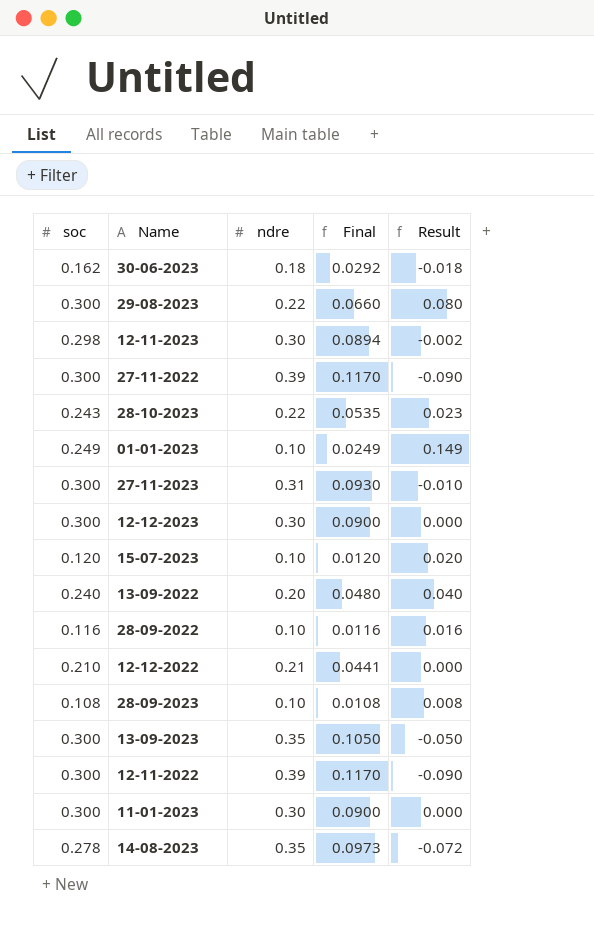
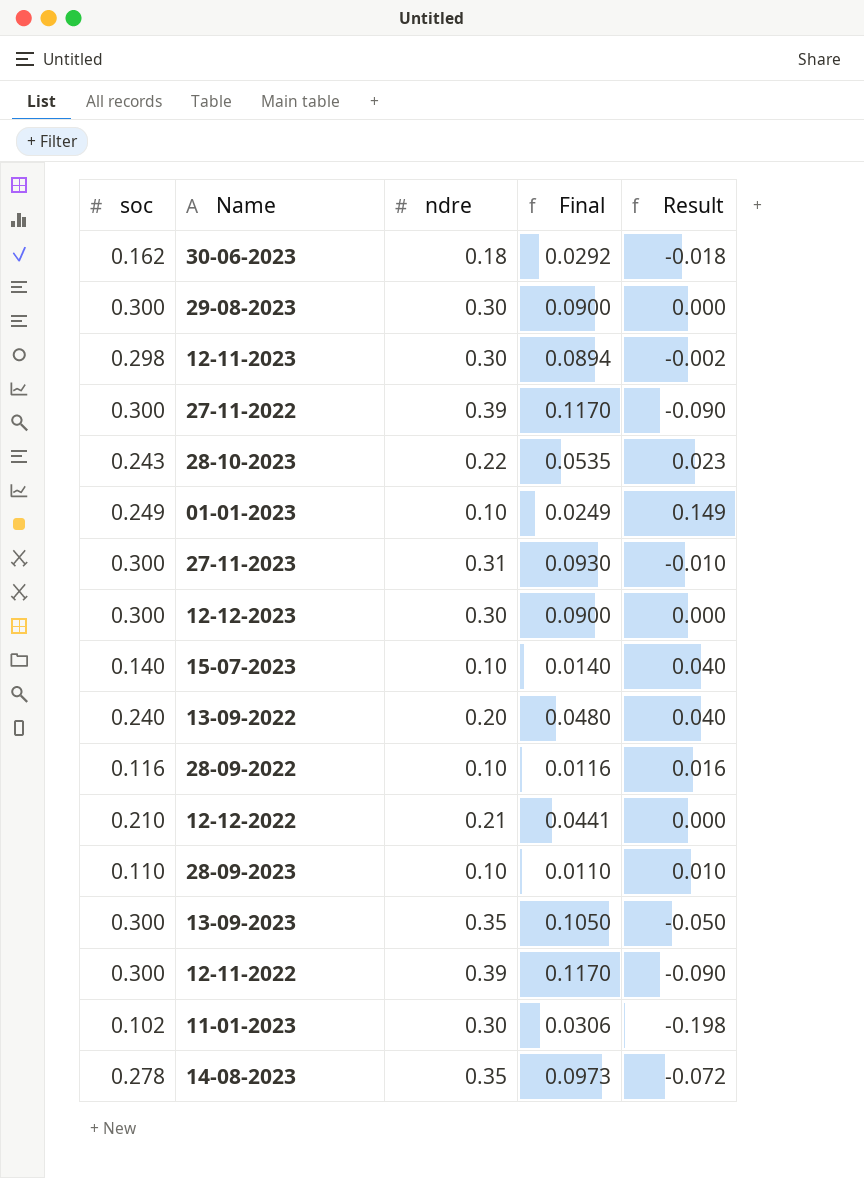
29-08-2023 | ndre: 0.22 -> 0.30
29-08-2023 | Final: 0.0660 -> 0.0900
29-08-2023 | Result: 0.080 -> 0.000
15-07-2023 | soc: 0.120 -> 0.140
15-07-2023 | Final: 0.0120 -> 0.0140
15-07-2023 | Result: 0.020 -> 0.040
28-09-2023 | soc: 0.108 -> 0.110
28-09-2023 | Final: 0.0108 -> 0.0110
28-09-2023 | Result: 0.008 -> 0.010
11-01-2023 | soc: 0.300 -> 0.102
11-01-2023 | Final: 0.0900 -> 0.0306
11-01-2023 | Result: 0.000 -> -0.198

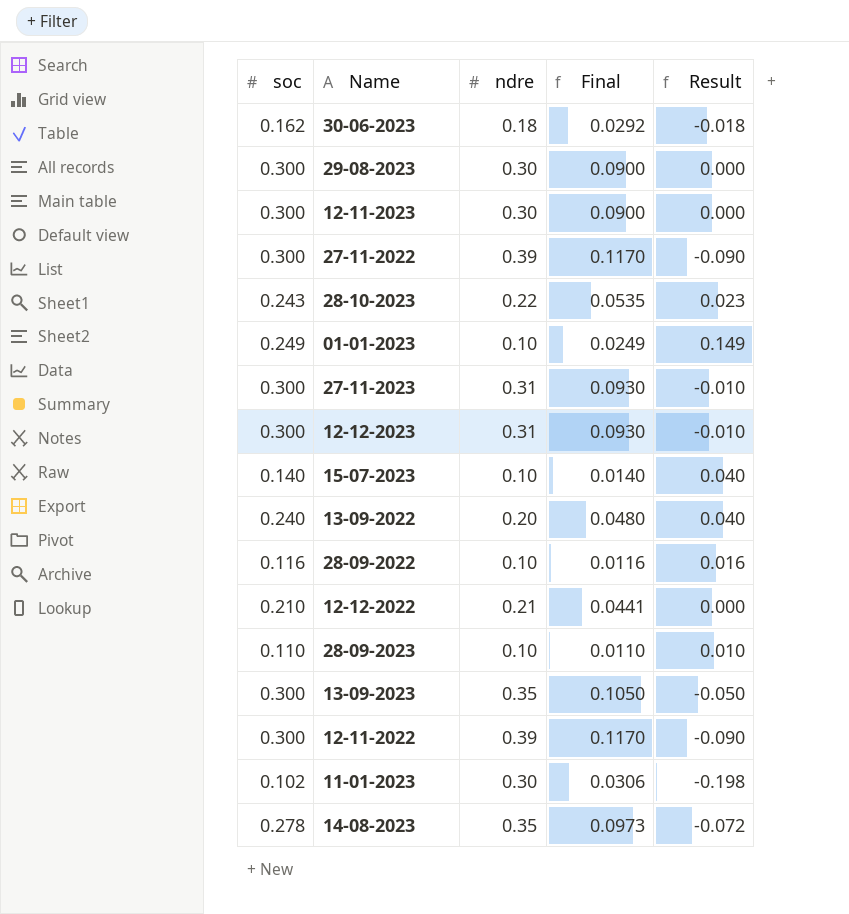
12-11-2023 | soc: 0.298 -> 0.300
12-11-2023 | Final: 0.0894 -> 0.0900
12-11-2023 | Result: -0.002 -> 0.000
12-12-2023 | ndre: 0.30 -> 0.31
12-12-2023 | Final: 0.0900 -> 0.0930
12-12-2023 | Result: 0.000 -> -0.010

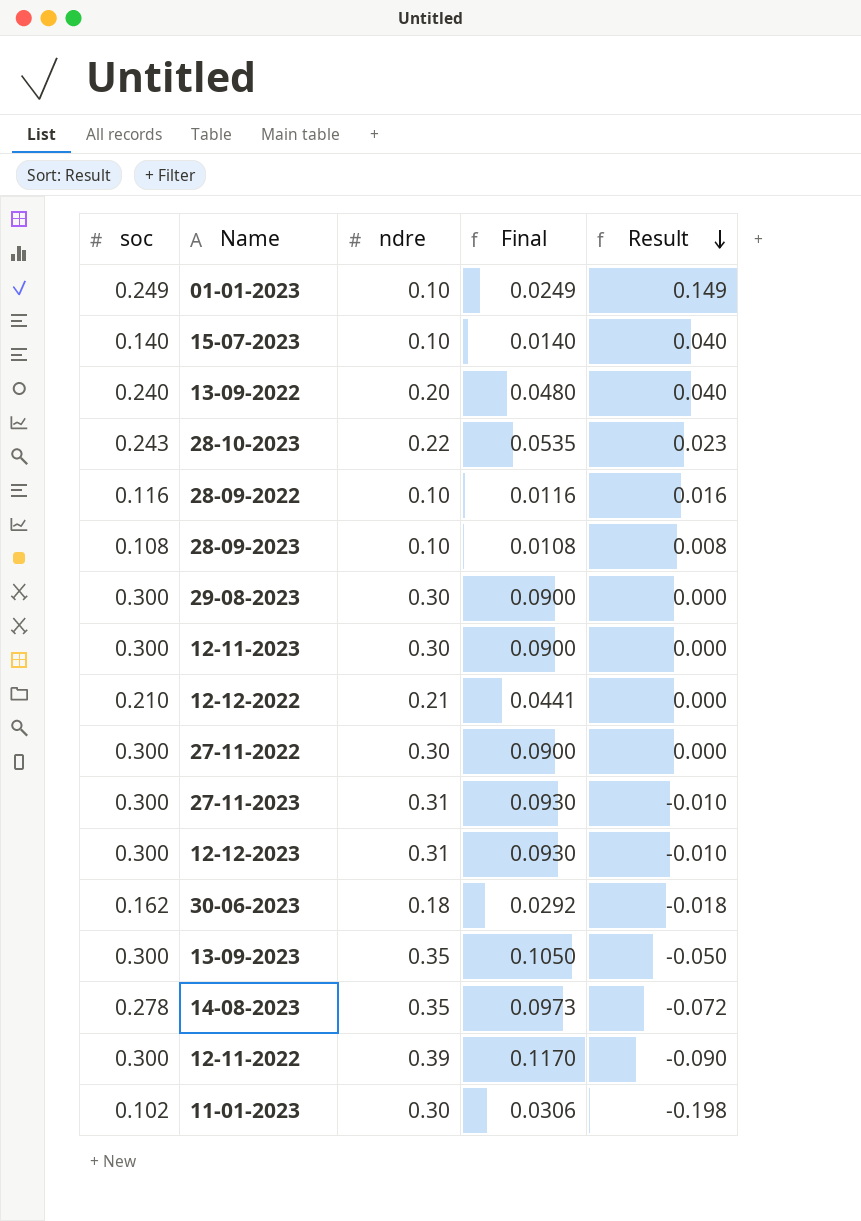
row order: none -> Result descending
28-09-2023 | soc: 0.110 -> 0.108
28-09-2023 | Final: 0.0110 -> 0.0108
28-09-2023 | Result: 0.010 -> 0.008
27-11-2022 | ndre: 0.39 -> 0.30
27-11-2022 | Final: 0.1170 -> 0.0900
27-11-2022 | Result: -0.090 -> 0.000

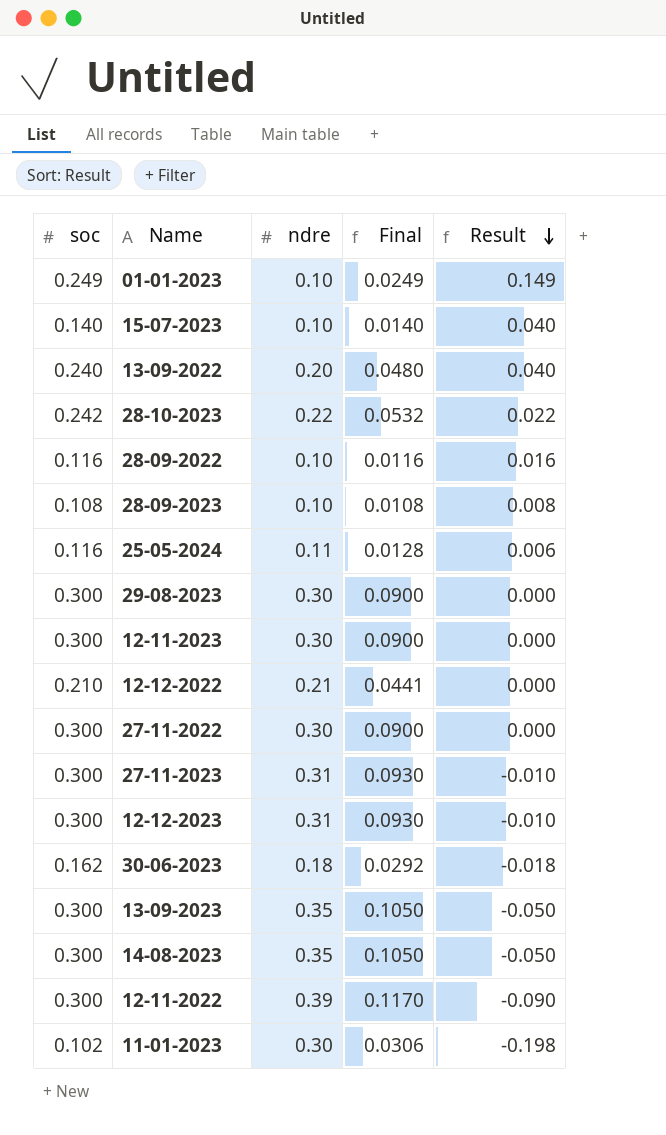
28-10-2023 | soc: 0.243 -> 0.242
28-10-2023 | Final: 0.0535 -> 0.0532
28-10-2023 | Result: 0.023 -> 0.022
row 25-05-2024: none -> 0.116 | 0.11 | 0.0128 | 0.006
14-08-2023 | soc: 0.278 -> 0.300
14-08-2023 | Final: 0.0973 -> 0.1050
14-08-2023 | Result: -0.072 -> -0.050

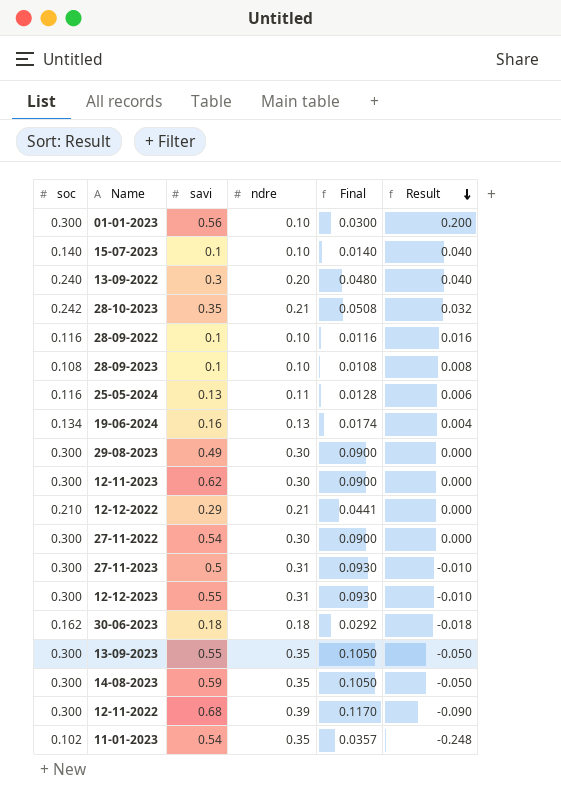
column savi | position: none -> 3
01-01-2023 | soc: 0.249 -> 0.300
01-01-2023 | Final: 0.0249 -> 0.0300
01-01-2023 | Result: 0.149 -> 0.200
28-10-2023 | ndre: 0.22 -> 0.21
28-10-2023 | Final: 0.0532 -> 0.0508
28-10-2023 | Result: 0.022 -> 0.032
row 19-06-2024: none -> 0.134 | 0.16 | 0.13 | 0.0174 | 0.004
11-01-2023 | ndre: 0.30 -> 0.35
11-01-2023 | Final: 0.0306 -> 0.0357
11-01-2023 | Result: -0.198 -> -0.248

